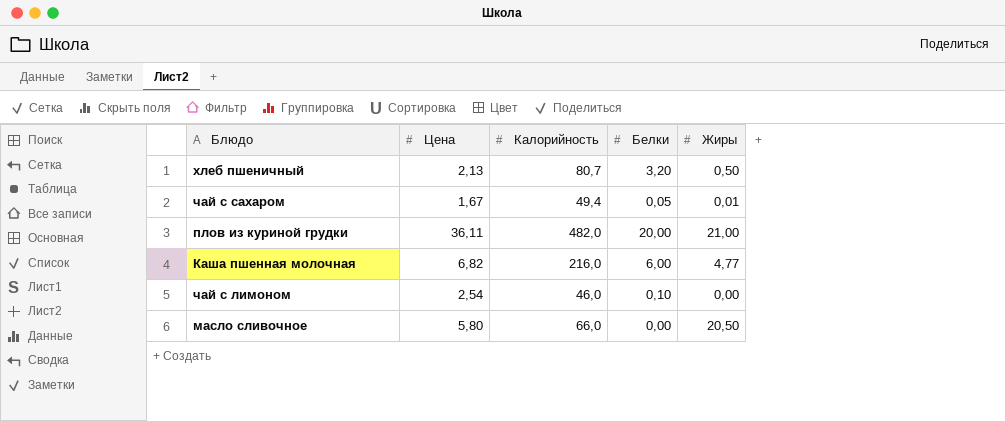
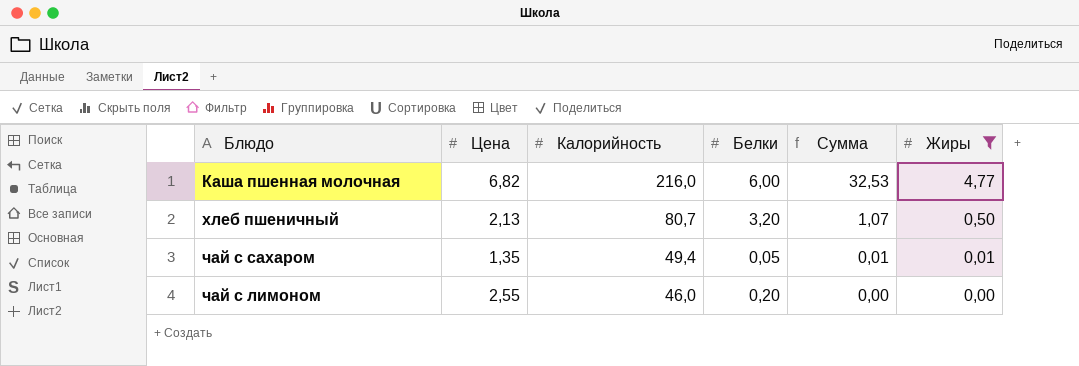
filter: none -> Жиры <= 4,77
row order: none -> Калорийность descending
column Сумма | formula: none -> [Цена] * [Жиры]
чай с сахаром | Цена: 1,67 -> 1,35
чай с лимоном | Цена: 2,54 -> 2,55
чай с лимоном | Белки: 0,10 -> 0,20

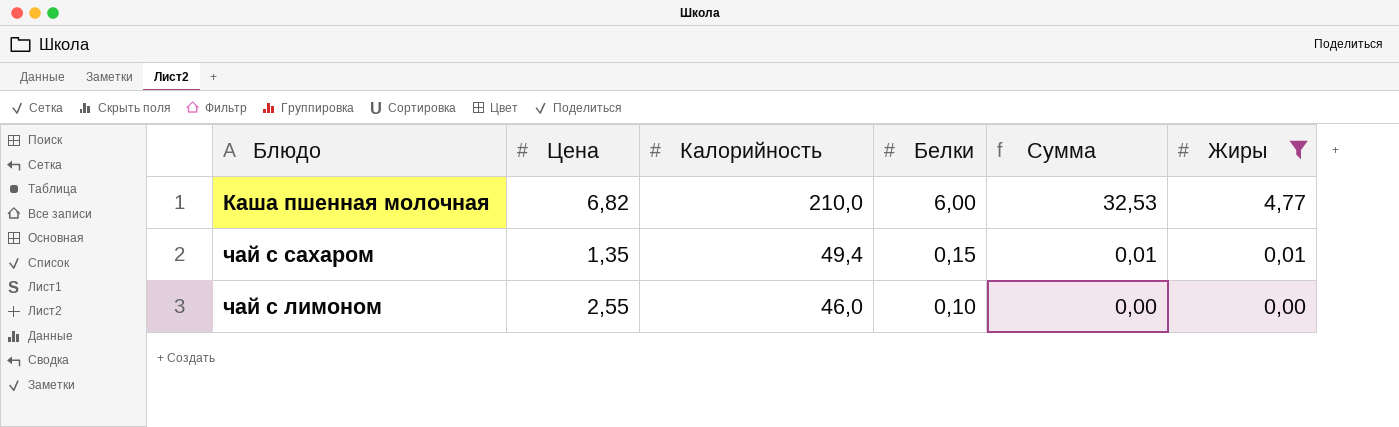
row хлеб пшеничный: 2,13 | 80,7 | 3,20 | 1,07 | 0,50 -> none
Каша пшенная молочная | Калорийность: 216,0 -> 210,0
чай с сахаром | Белки: 0,05 -> 0,15
чай с лимоном | Белки: 0,20 -> 0,10

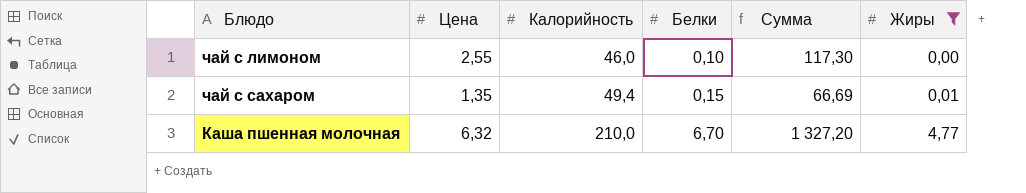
row order: Калорийность descending -> Калорийность ascending
column Сумма | formula: [Цена] * [Жиры] -> [Цена] * [Калорийность]
Каша пшенная молочная | Цена: 6,82 -> 6,32
Каша пшенная молочная | Белки: 6,00 -> 6,70

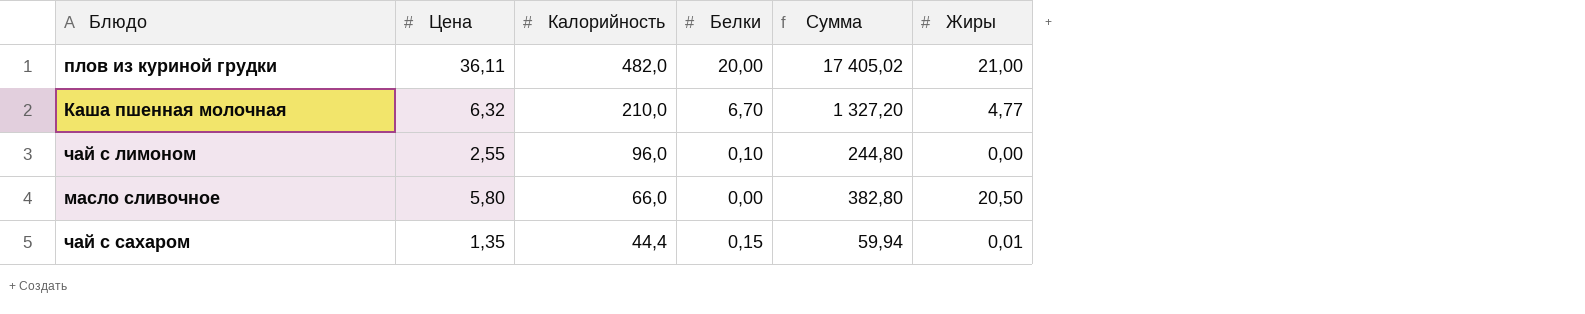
filter: Жиры <= 4,77 -> none
row order: Калорийность ascending -> Калорийность descending
чай с лимоном | Калорийность: 46,0 -> 96,0
чай с лимоном | Сумма: 117,30 -> 244,80
чай с сахаром | Калорийность: 49,4 -> 44,4
чай с сахаром | Сумма: 66,69 -> 59,94

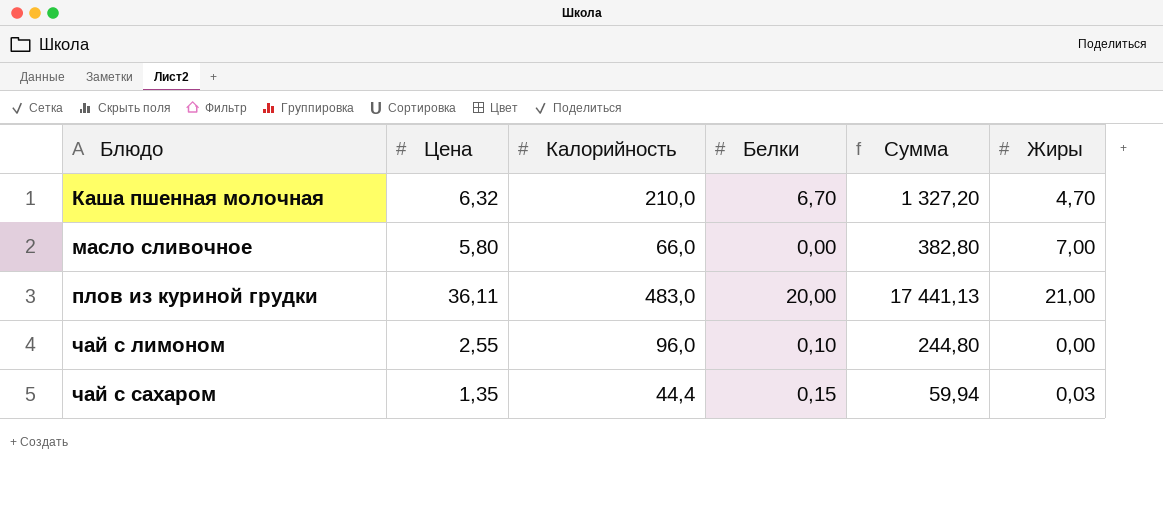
row order: Калорийность descending -> Блюдо ascending
Каша пшенная молочная | Жиры: 4,77 -> 4,70
масло сливочное | Жиры: 20,50 -> 7,00
плов из куриной грудки | Калорийность: 482,0 -> 483,0
плов из куриной грудки | Сумма: 17 405,02 -> 17 441,13
чай с сахаром | Жиры: 0,01 -> 0,03

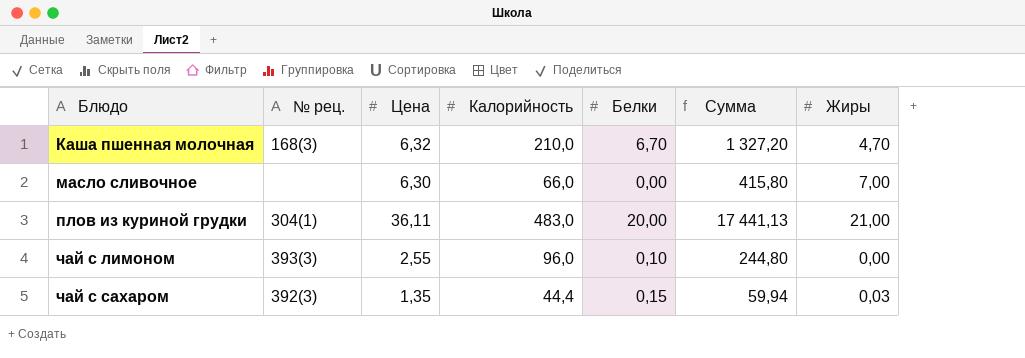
column № рец. | position: none -> 2
масло сливочное | Цена: 5,80 -> 6,30
масло сливочное | Сумма: 382,80 -> 415,80

